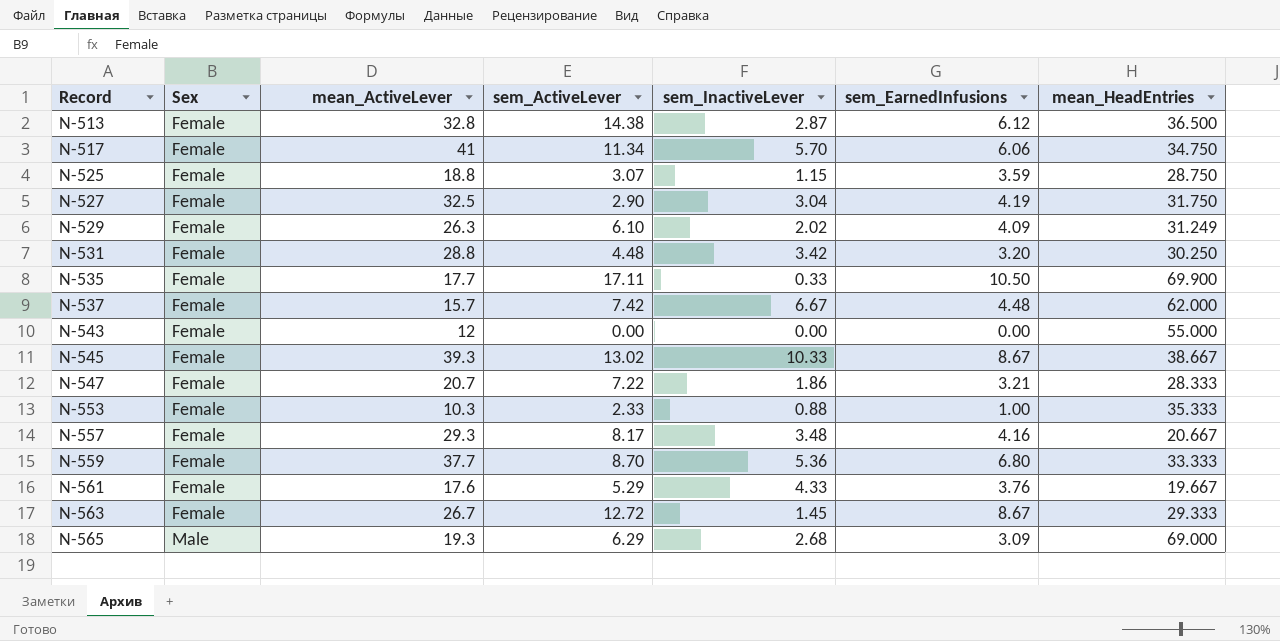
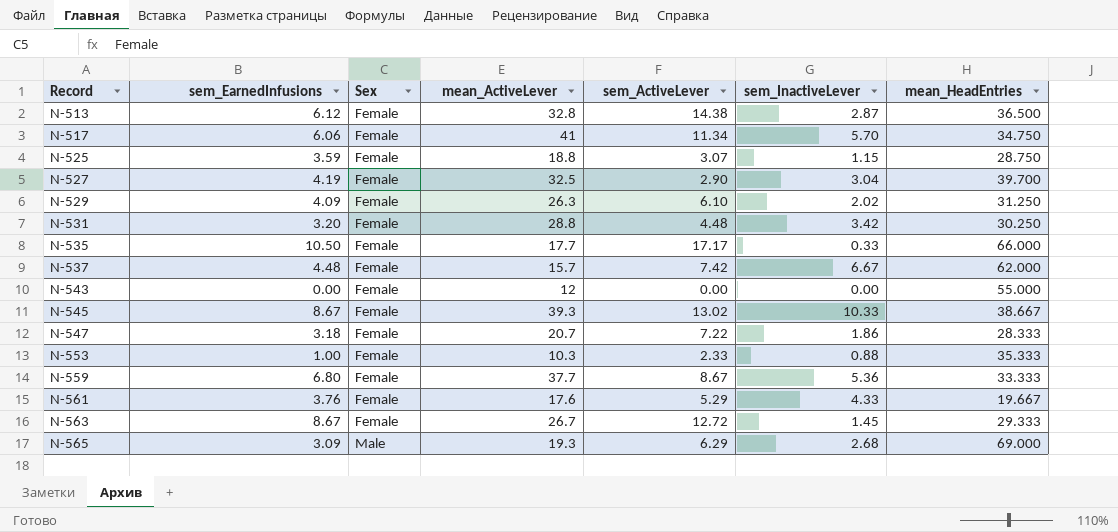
column sem_EarnedInfusions | position: 6 -> 2
row N-557: Female | 29.3 | 8.17 | 3.48 | 4.16 | 20.667 -> none
N-527 | mean_HeadEntries: 31.750 -> 39.700
N-529 | mean_HeadEntries: 31.249 -> 31.250
N-535 | sem_ActiveLever: 17.11 -> 17.17
N-535 | mean_HeadEntries: 69.900 -> 66.000
N-547 | sem_EarnedInfusions: 3.21 -> 3.18
N-559 | sem_ActiveLever: 8.70 -> 8.67

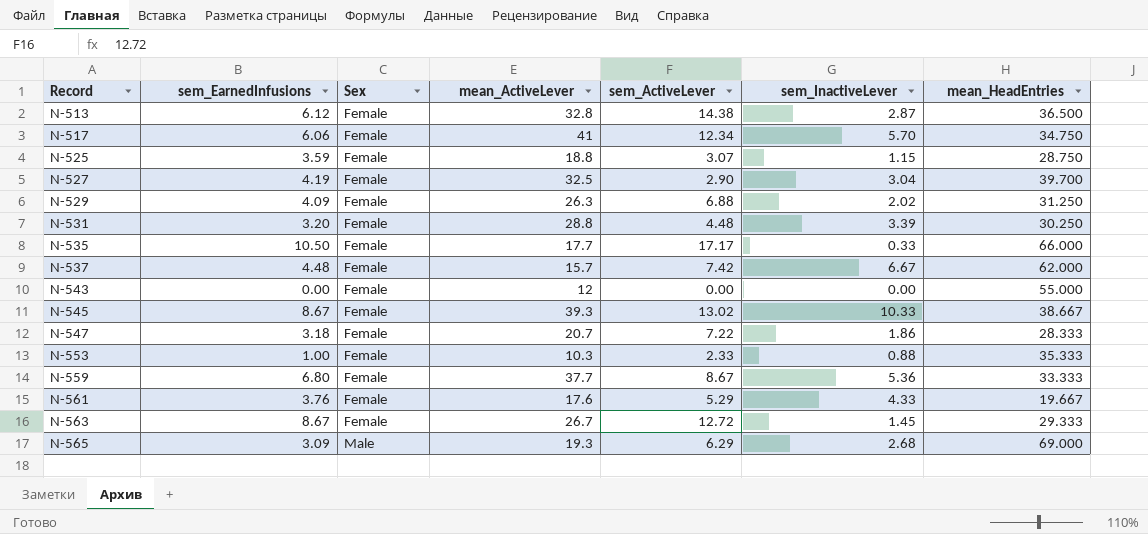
N-517 | sem_ActiveLever: 11.34 -> 12.34
N-529 | sem_ActiveLever: 6.10 -> 6.88
N-531 | sem_InactiveLever: 3.42 -> 3.39

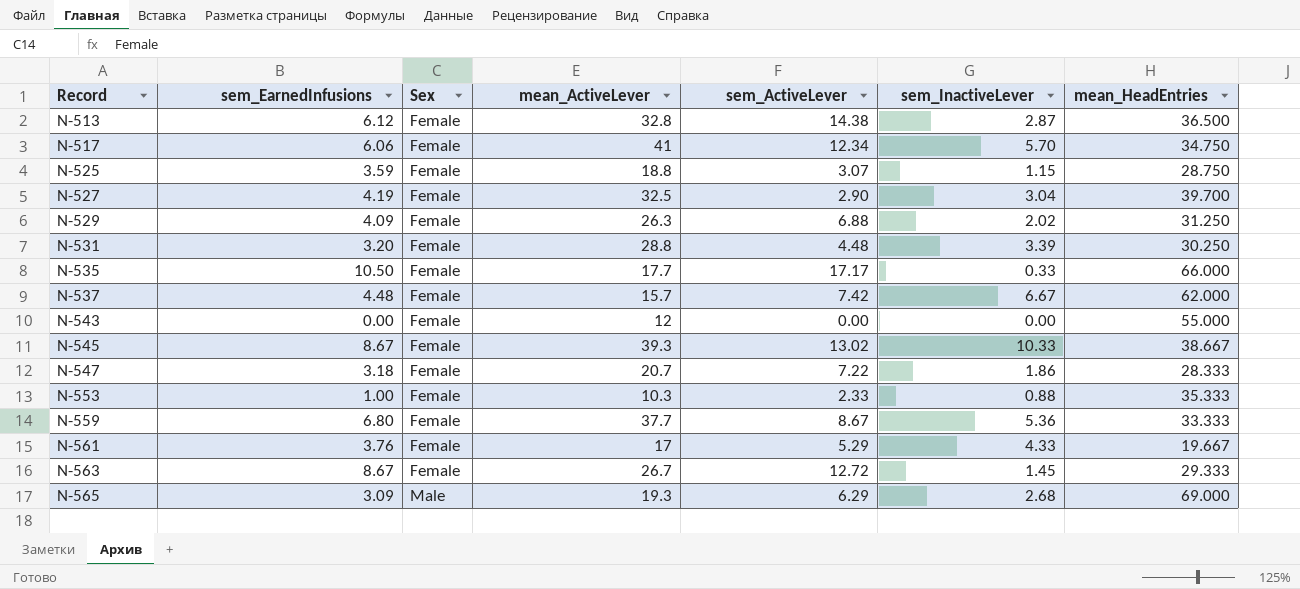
N-561 | mean_ActiveLever: 17.6 -> 17

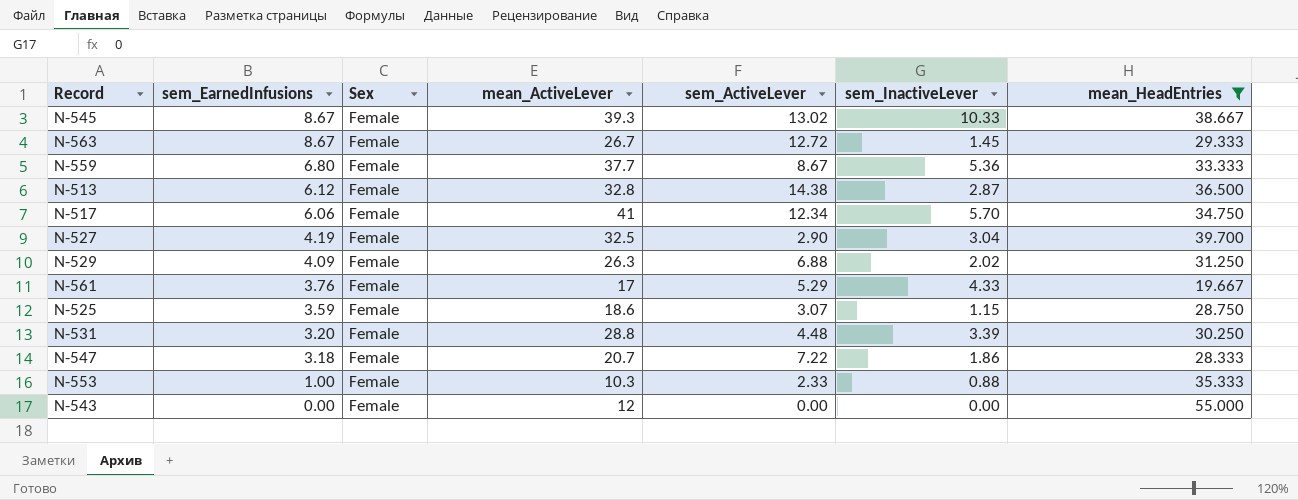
filter: none -> mean_HeadEntries <= 55.000
row order: Record ascending -> sem_EarnedInfusions descending
N-525 | mean_ActiveLever: 18.8 -> 18.6

